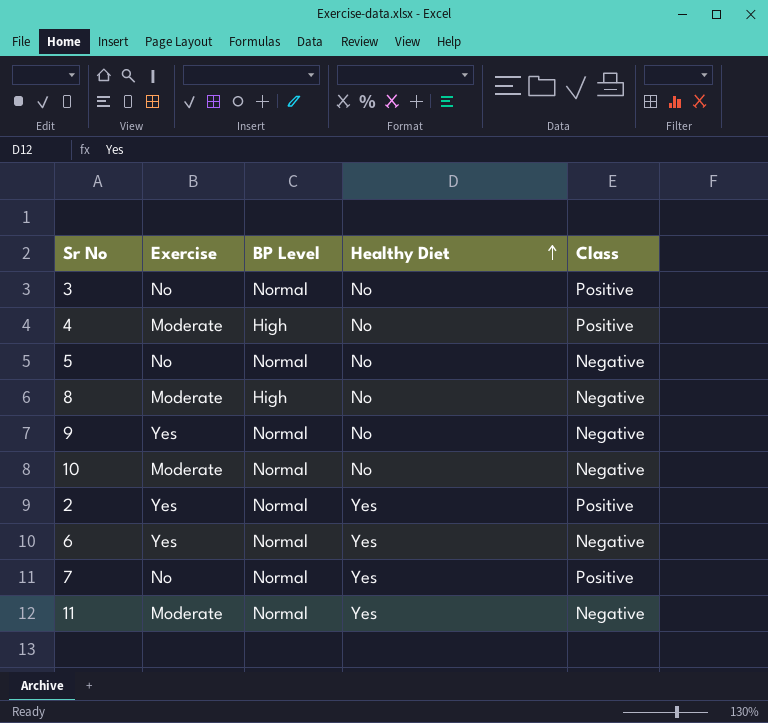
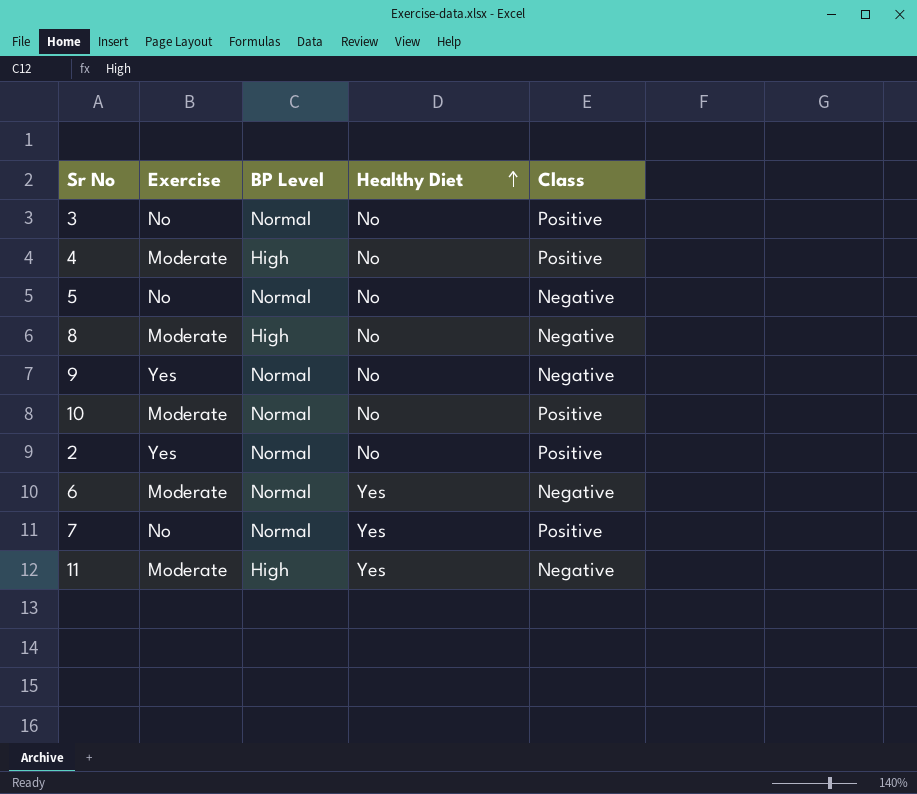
10 | Class: Negative -> Positive
2 | Healthy Diet: Yes -> No
6 | Exercise: Yes -> Moderate
11 | BP Level: Normal -> High

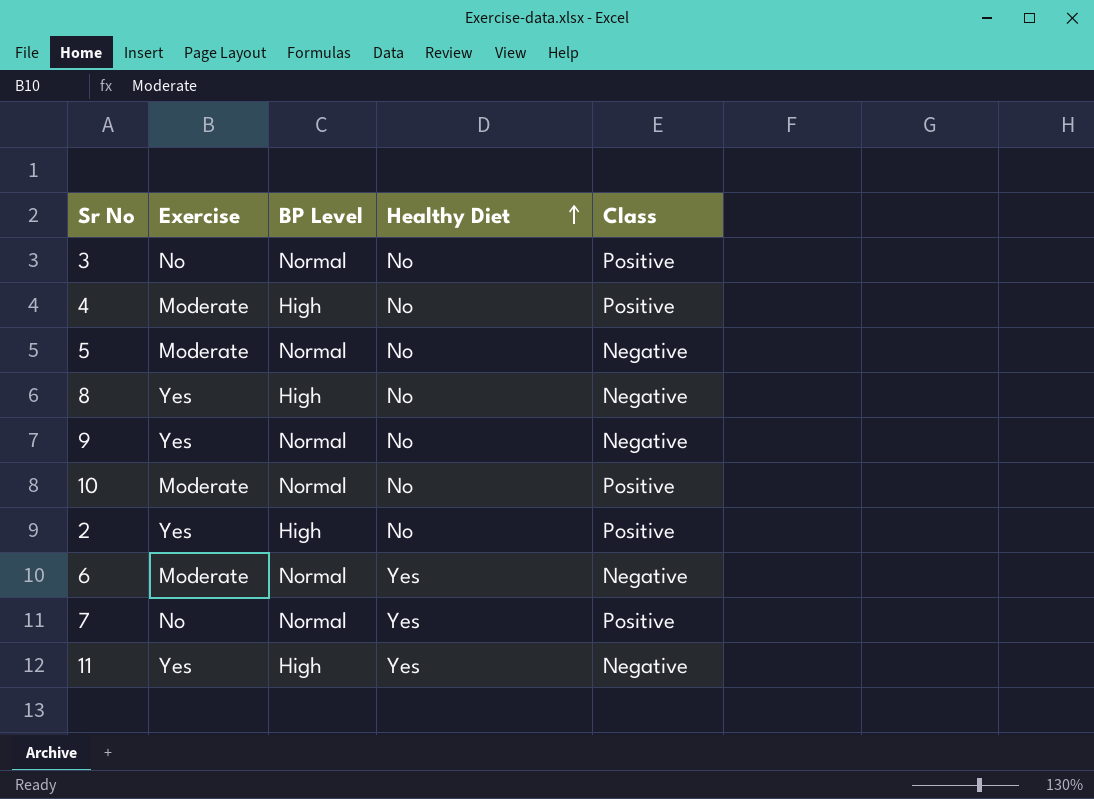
5 | Exercise: No -> Moderate
8 | Exercise: Moderate -> Yes
2 | BP Level: Normal -> High
11 | Exercise: Moderate -> Yes

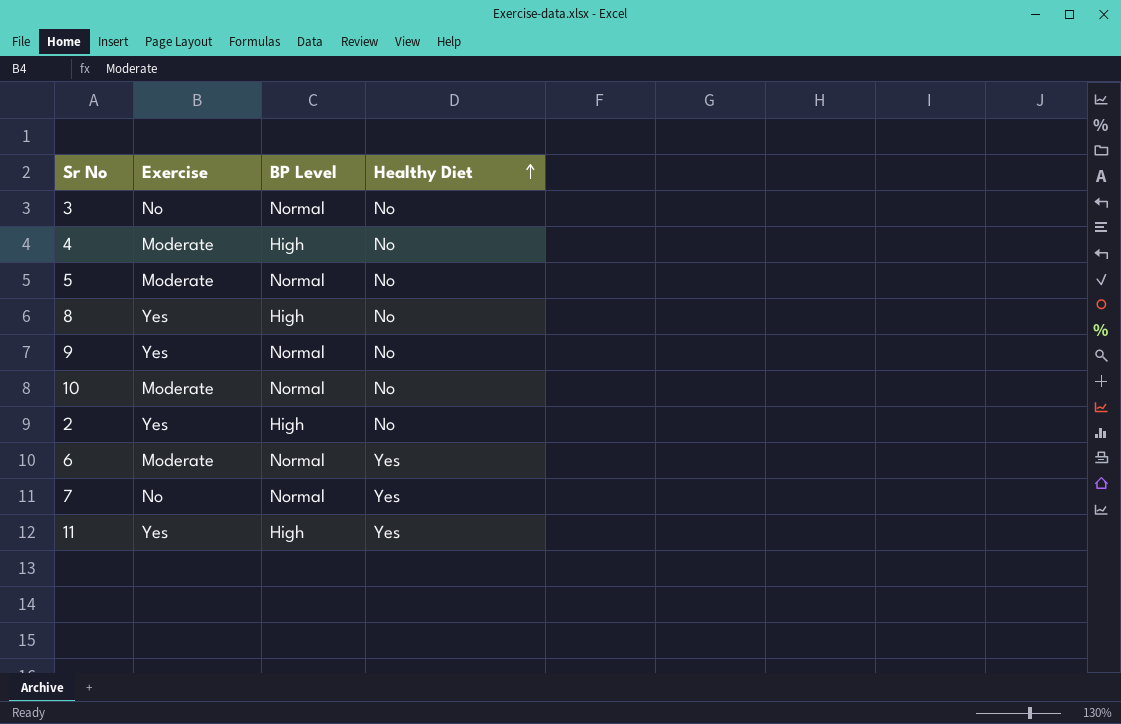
column Class | position: 5 -> none

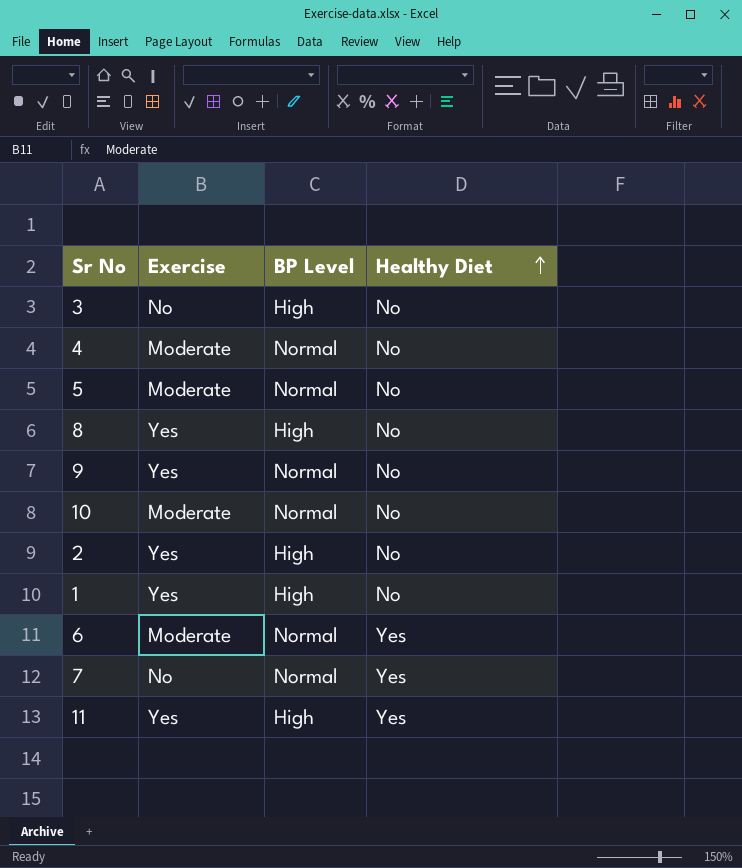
3 | BP Level: Normal -> High
4 | BP Level: High -> Normal
row 1: none -> Yes | High | No

